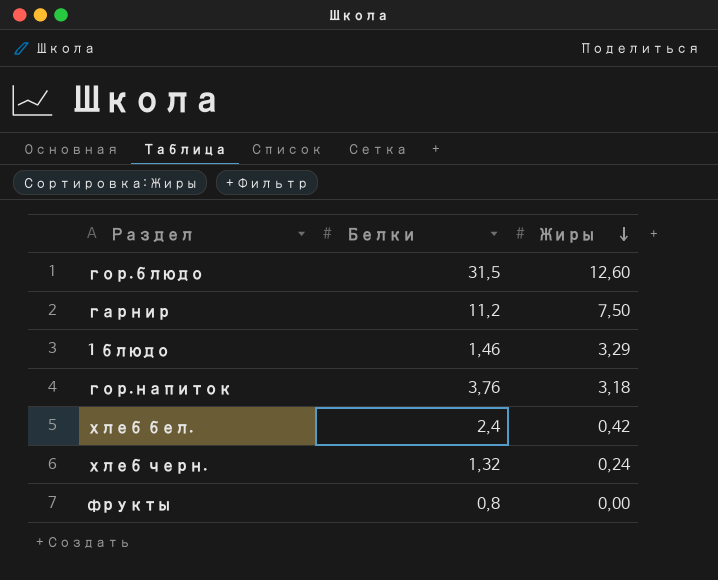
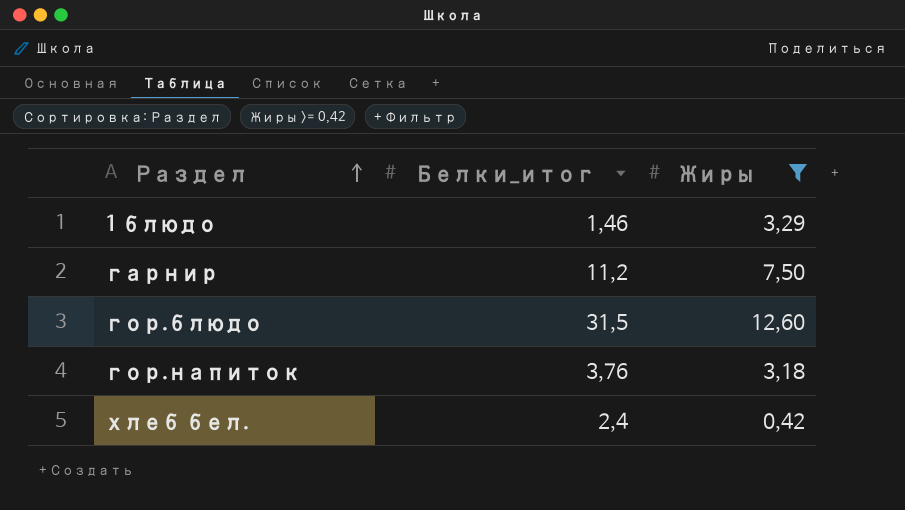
filter: none -> Жиры >= 0,42
row order: Жиры descending -> Раздел ascending
column name: Белки -> Белки_итог

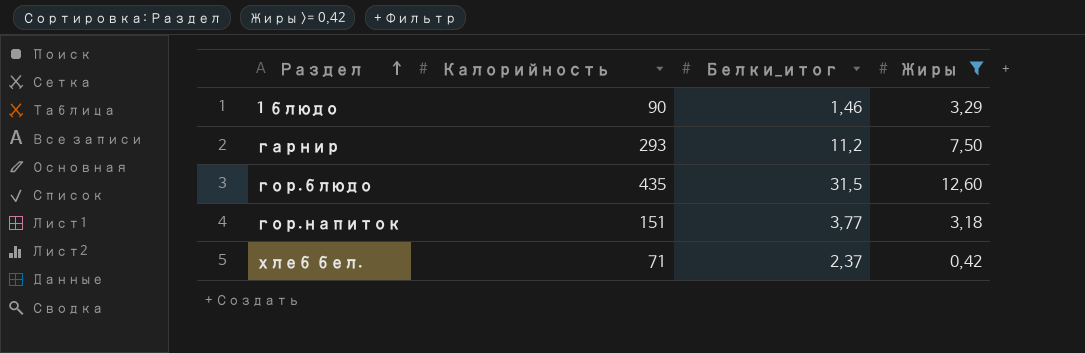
column Калорийность | position: none -> 2
гор.напиток | Белки_итог: 3,76 -> 3,77
хлеб бел. | Белки_итог: 2,4 -> 2,37

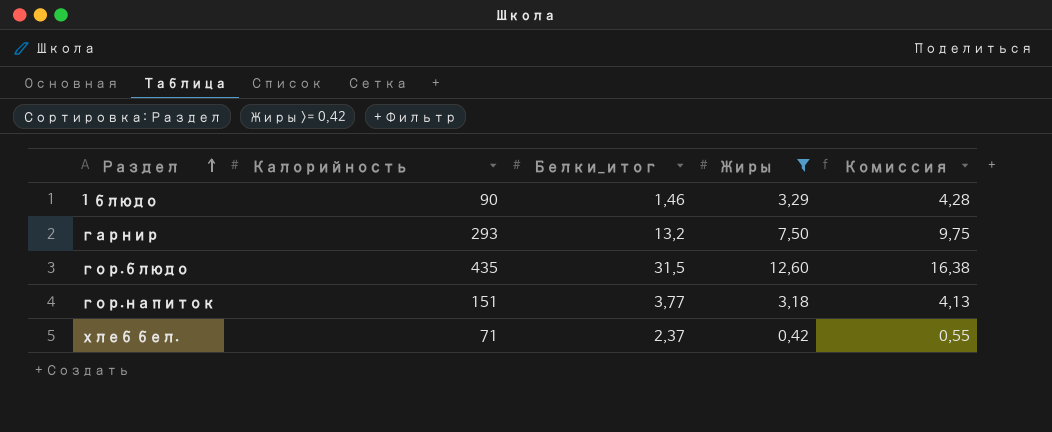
column Комиссия | formula: none -> [Жиры] * 1,3
гарнир | Белки_итог: 11,2 -> 13,2

